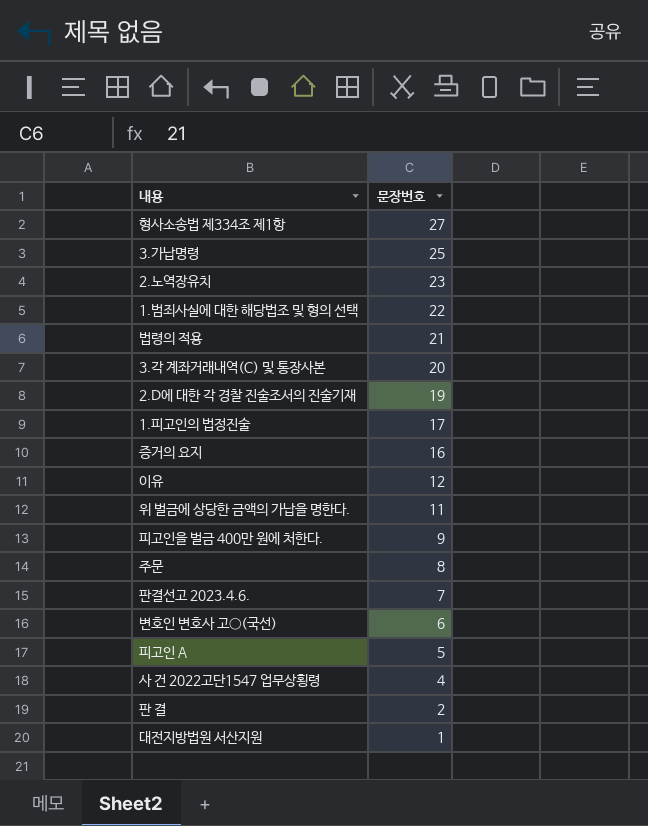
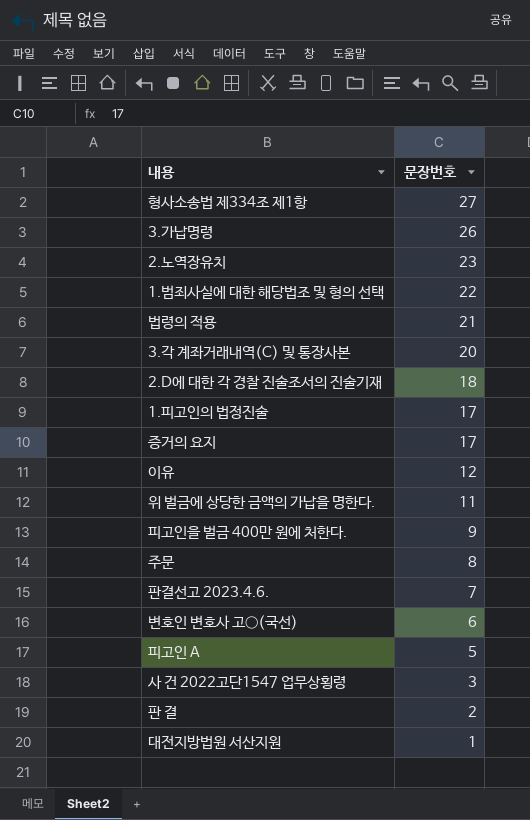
3.가납명령 | 문장번호: 25 -> 26
2.D에 대한 각 경찰 진술조서의 진술기재 | 문장번호: 19 -> 18
증거의 요지 | 문장번호: 16 -> 17
사 건 2022고단1547 업무상횡령 | 문장번호: 4 -> 3

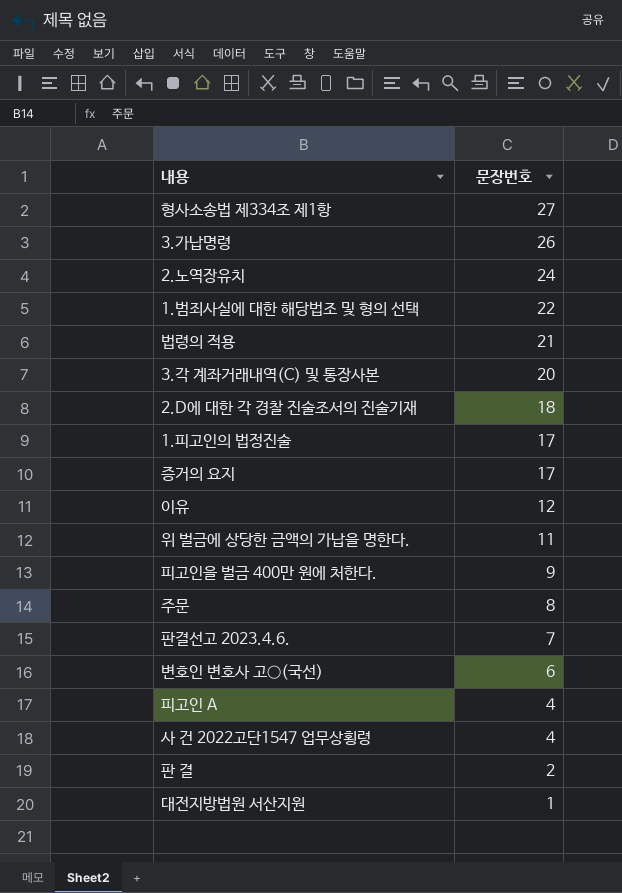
2.노역장유치 | 문장번호: 23 -> 24
피고인 A | 문장번호: 5 -> 4
사 건 2022고단1547 업무상횡령 | 문장번호: 3 -> 4

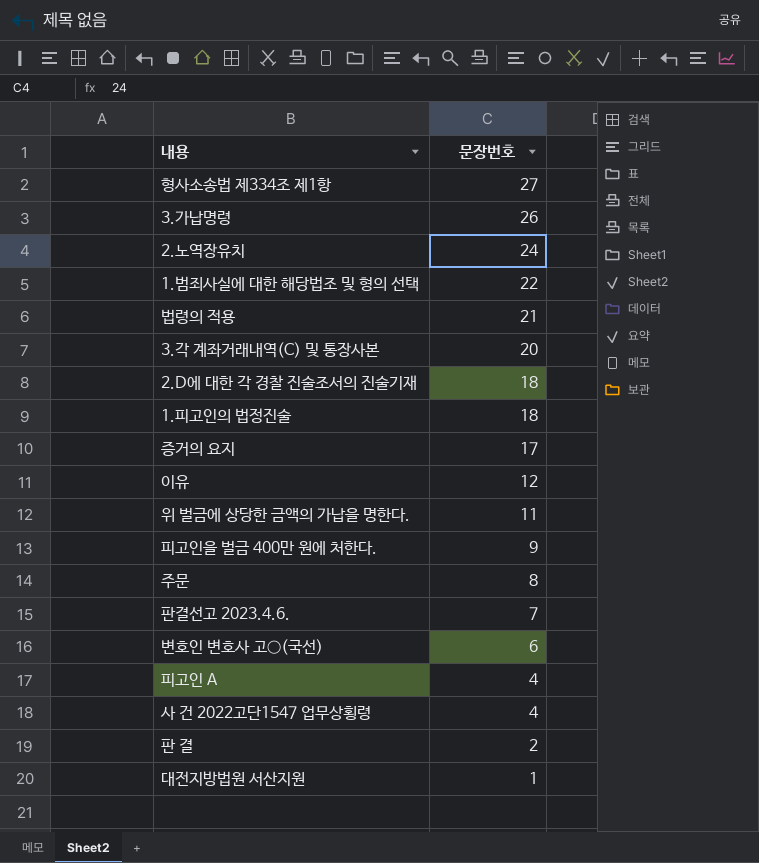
1.피고인의 법정진술 | 문장번호: 17 -> 18

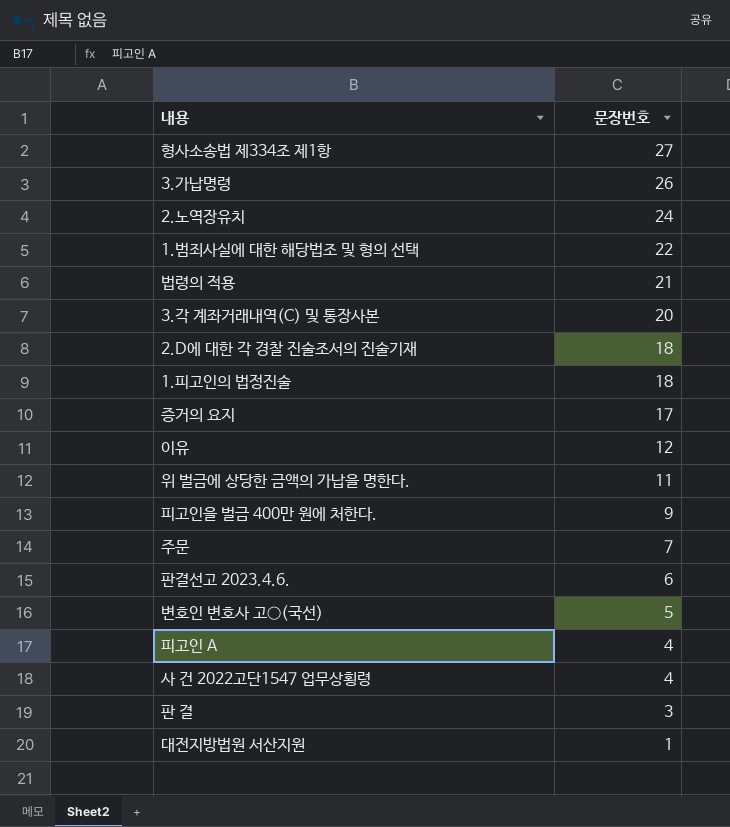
주문 | 문장번호: 8 -> 7
판결선고 2023.4.6. | 문장번호: 7 -> 6
변호인 변호사 고○(국선) | 문장번호: 6 -> 5
판 결 | 문장번호: 2 -> 3

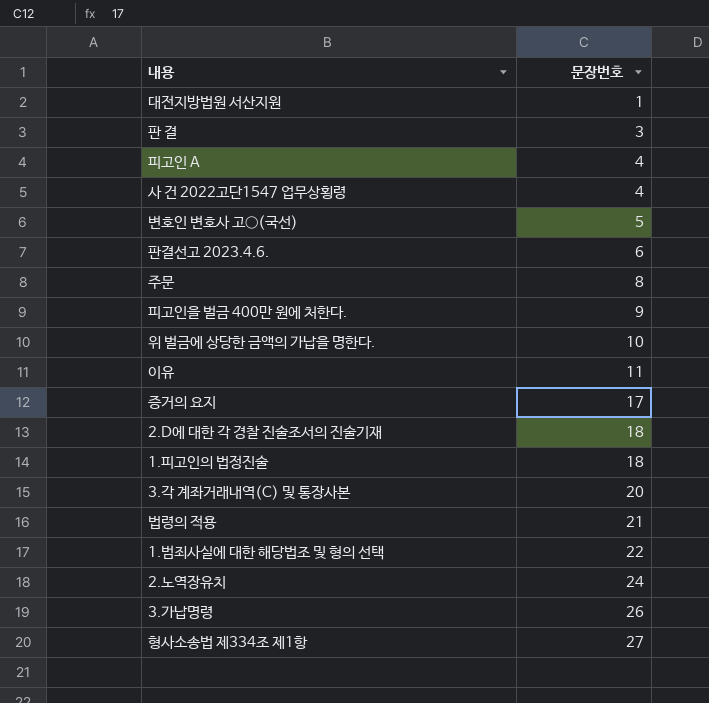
row order: 문장번호 descending -> 문장번호 ascending
주문 | 문장번호: 7 -> 8
위 벌금에 상당한 금액의 가납을 명한다. | 문장번호: 11 -> 10
이유 | 문장번호: 12 -> 11

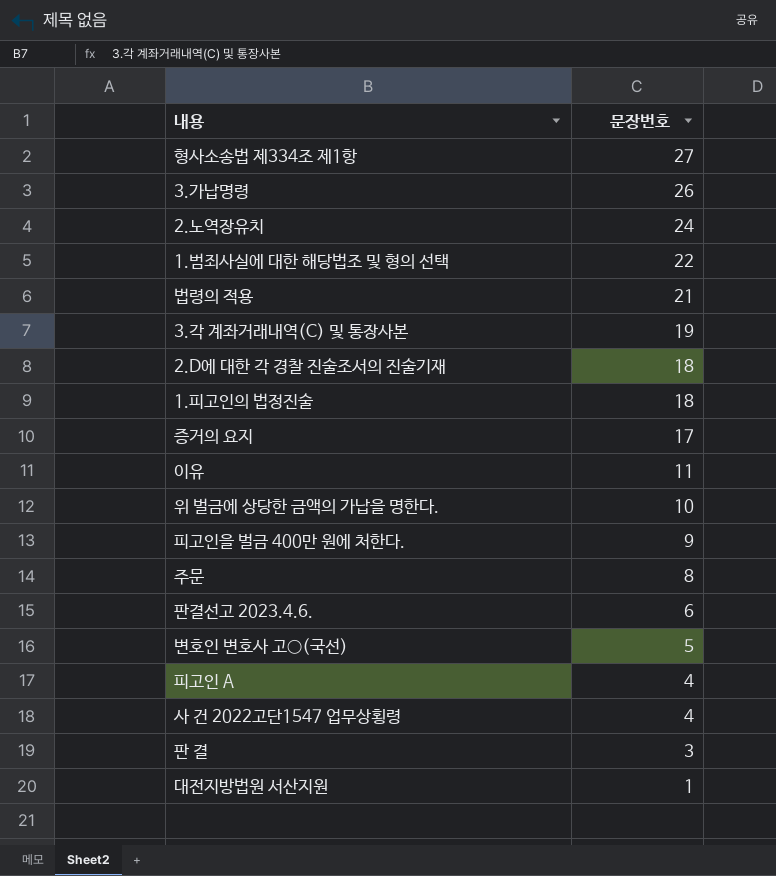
row order: 문장번호 ascending -> 문장번호 descending
3.각 계좌거래내역(C) 및 통장사본 | 문장번호: 20 -> 19

